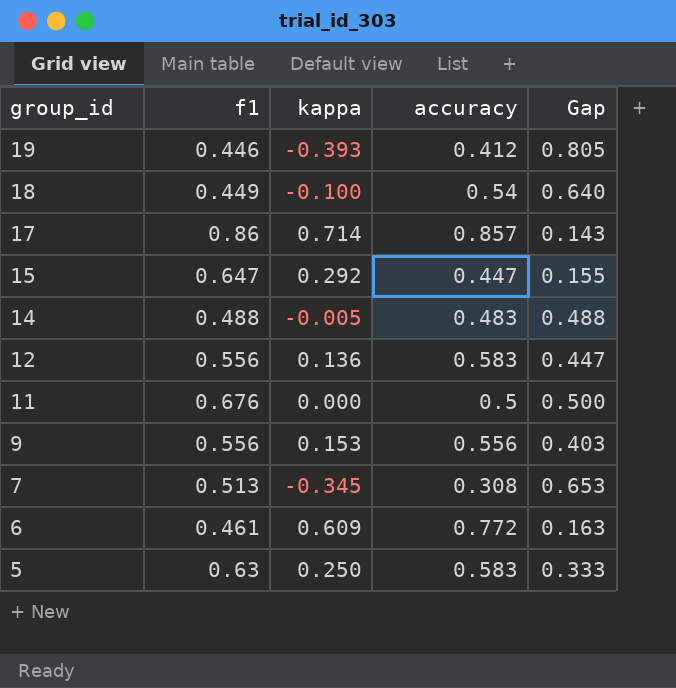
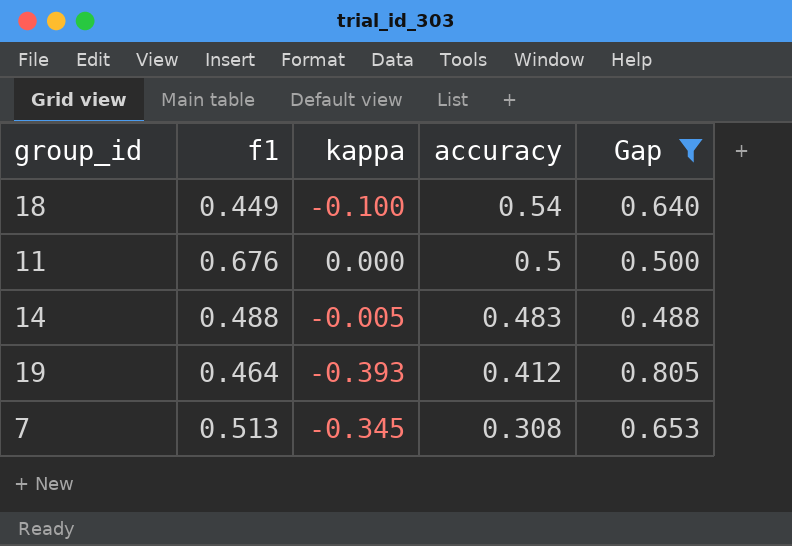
filter: none -> Gap >= 0.488
row order: group_id descending -> accuracy descending
19 | f1: 0.446 -> 0.464

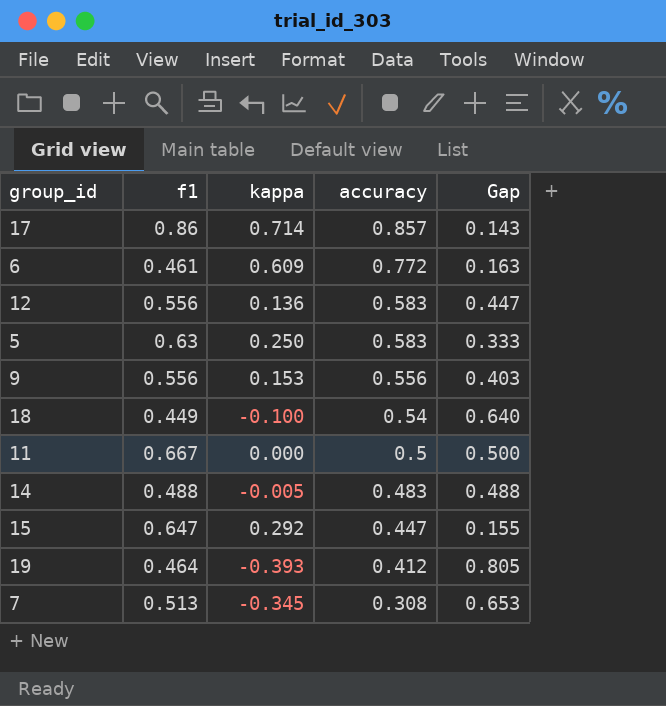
filter: Gap >= 0.488 -> none
11 | f1: 0.676 -> 0.667

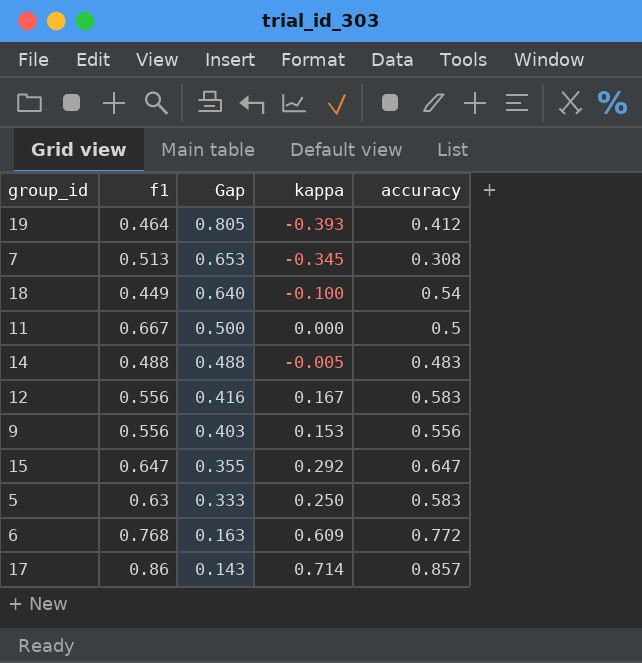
row order: accuracy descending -> Gap descending
column Gap | position: 5 -> 3
12 | Gap: 0.447 -> 0.416
12 | kappa: 0.136 -> 0.167
15 | Gap: 0.155 -> 0.355
15 | accuracy: 0.447 -> 0.647
6 | f1: 0.461 -> 0.768

